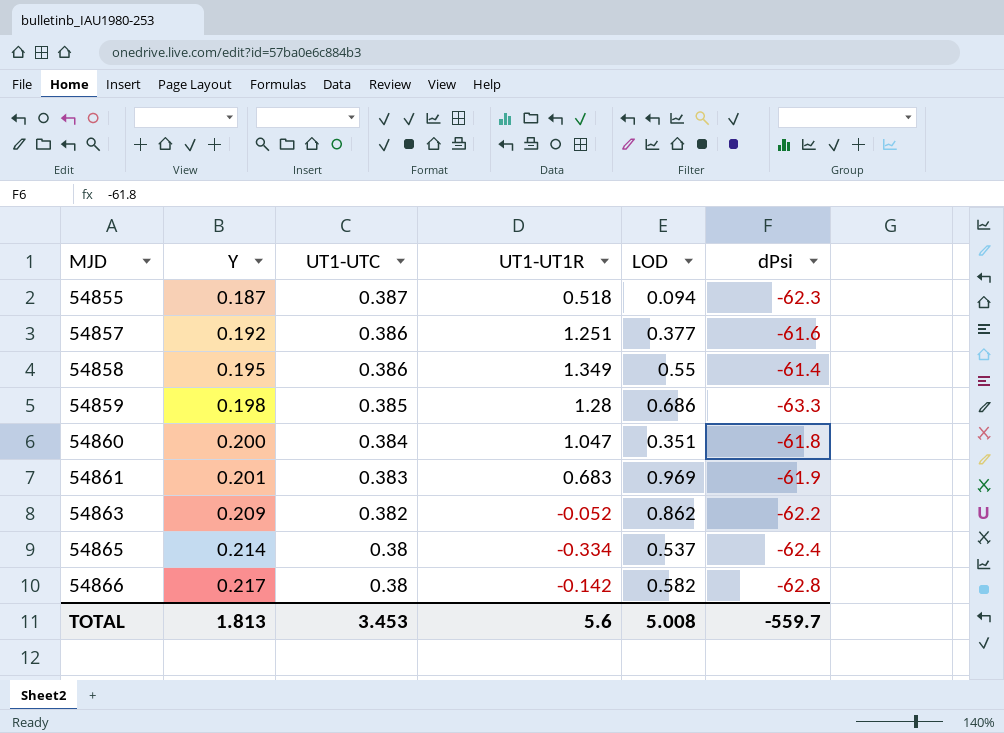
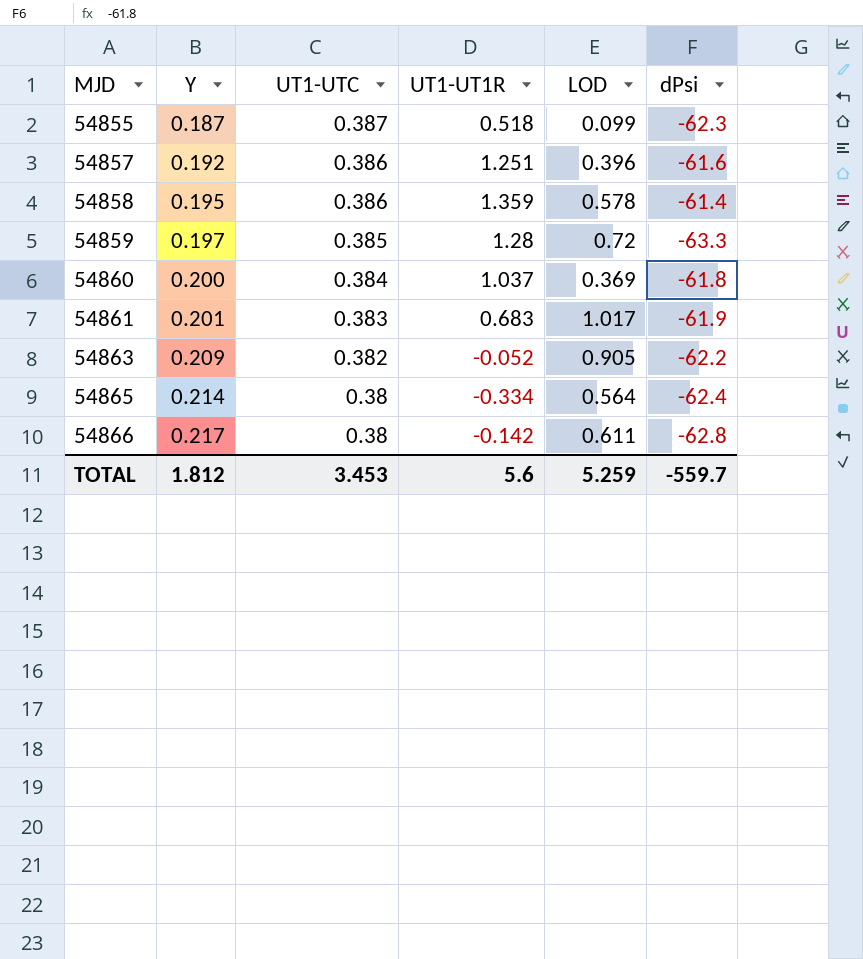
54855 | LOD: 0.094 -> 0.099
54857 | LOD: 0.377 -> 0.396
54858 | UT1-UT1R: 1.349 -> 1.359
54858 | LOD: 0.55 -> 0.578
54859 | Y: 0.198 -> 0.197
54859 | LOD: 0.686 -> 0.72
54860 | UT1-UT1R: 1.047 -> 1.037
54860 | LOD: 0.351 -> 0.369
54861 | LOD: 0.969 -> 1.017
54863 | LOD: 0.862 -> 0.905
54865 | LOD: 0.537 -> 0.564
54866 | LOD: 0.582 -> 0.611
TOTAL | Y: 1.813 -> 1.812
TOTAL | LOD: 5.008 -> 5.259

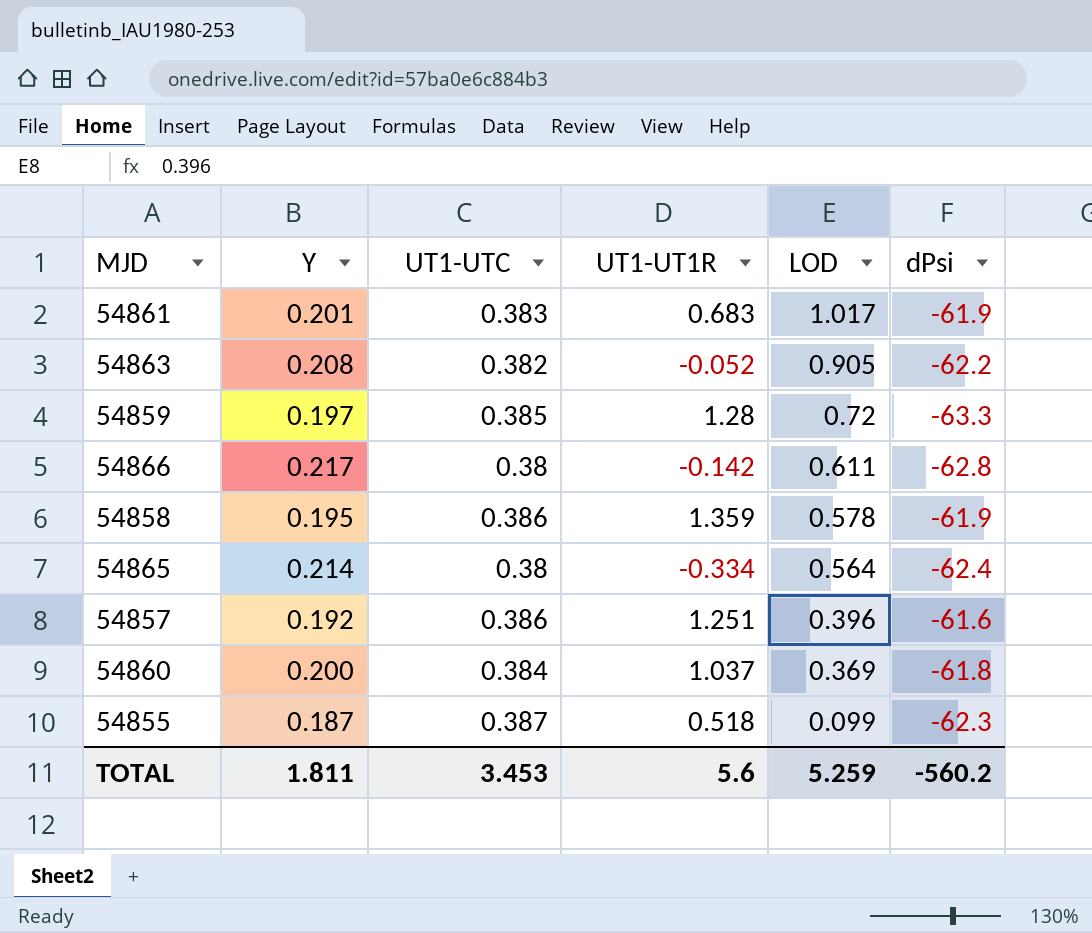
row order: MJD ascending -> LOD descending
54863 | Y: 0.209 -> 0.208
54858 | dPsi: -61.4 -> -61.9
TOTAL | Y: 1.812 -> 1.811
TOTAL | dPsi: -559.7 -> -560.2

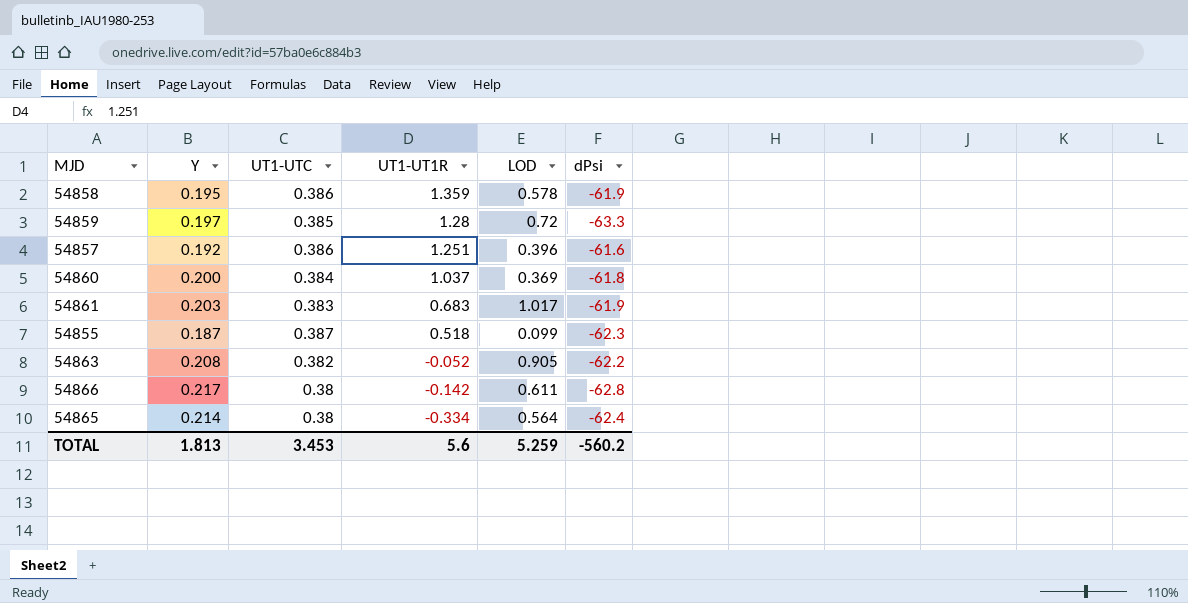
row order: LOD descending -> UT1-UT1R descending
54861 | Y: 0.201 -> 0.203
TOTAL | Y: 1.811 -> 1.813

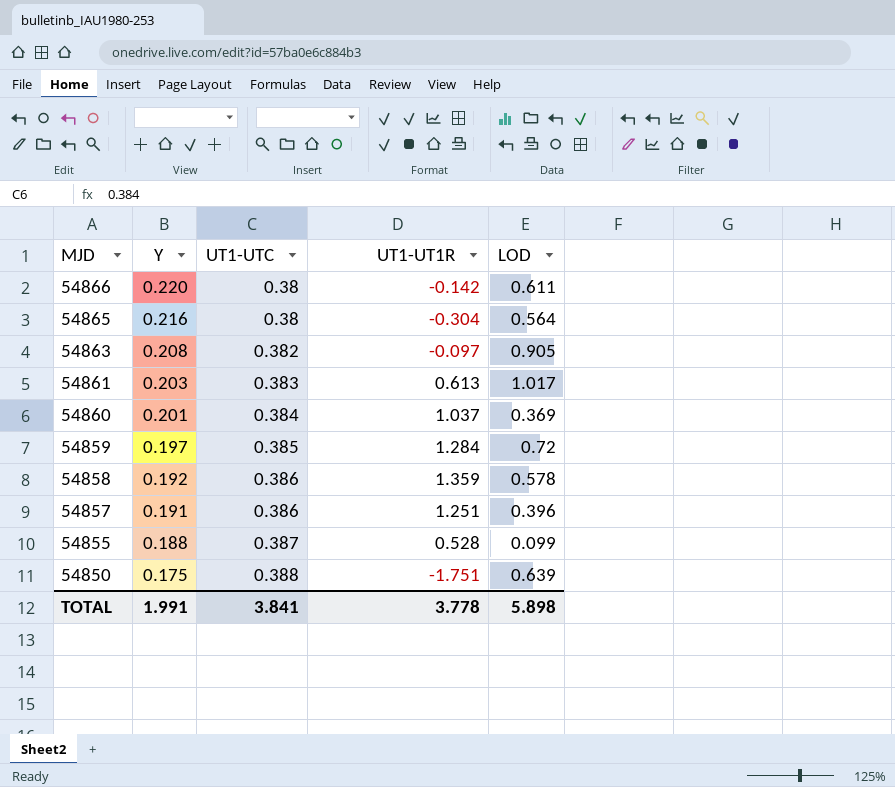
row order: UT1-UT1R descending -> MJD descending
column dPsi | position: 6 -> none
54866 | Y: 0.217 -> 0.220
54865 | Y: 0.214 -> 0.216
54865 | UT1-UT1R: -0.334 -> -0.304
54863 | UT1-UT1R: -0.052 -> -0.097
54861 | UT1-UT1R: 0.683 -> 0.613
54860 | Y: 0.200 -> 0.201
54859 | UT1-UT1R: 1.28 -> 1.284
54858 | Y: 0.195 -> 0.192
54857 | Y: 0.192 -> 0.191
54855 | Y: 0.187 -> 0.188
54855 | UT1-UT1R: 0.518 -> 0.528
row 54850: none -> 0.175 | 0.388 | -1.751 | 0.639
TOTAL | Y: 1.813 -> 1.991
TOTAL | UT1-UTC: 3.453 -> 3.841
TOTAL | UT1-UT1R: 5.6 -> 3.778
TOTAL | LOD: 5.259 -> 5.898

